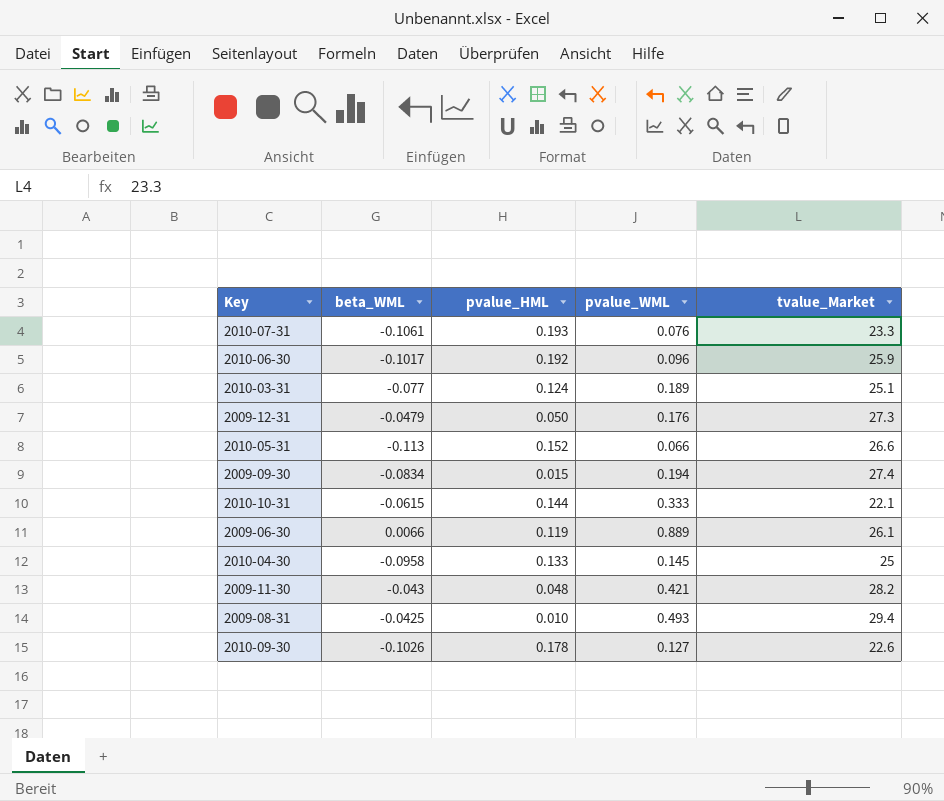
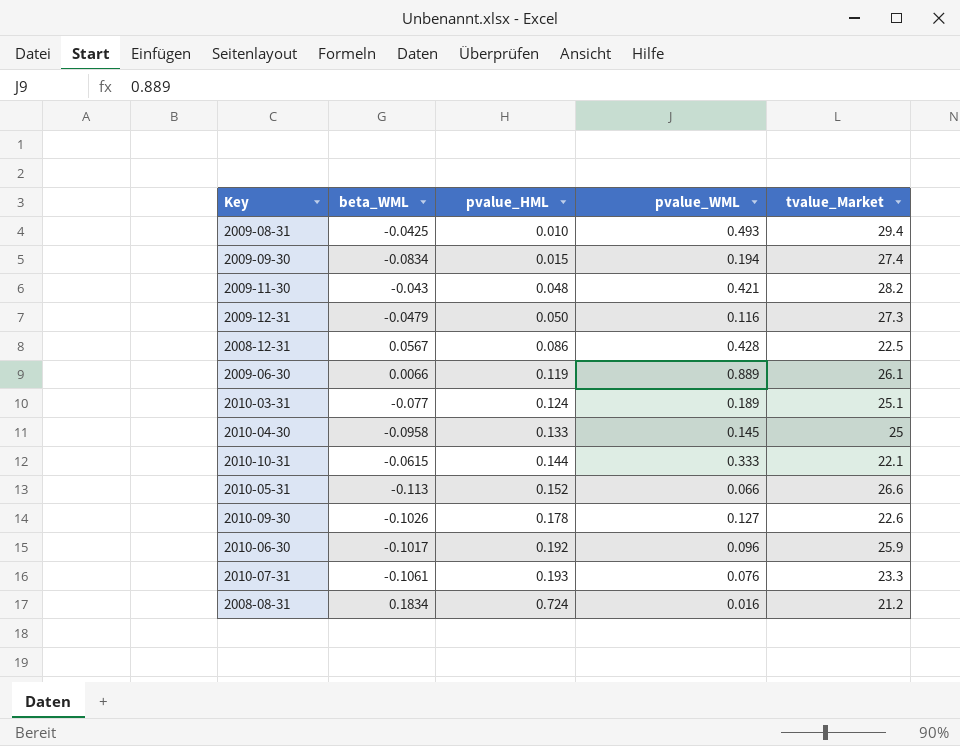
row order: none -> pvalue_HML ascending
2009-12-31 | pvalue_WML: 0.176 -> 0.116
row 2008-12-31: none -> 0.0567 | 0.086 | 0.428 | 22.5
row 2008-08-31: none -> 0.1834 | 0.724 | 0.016 | 21.2

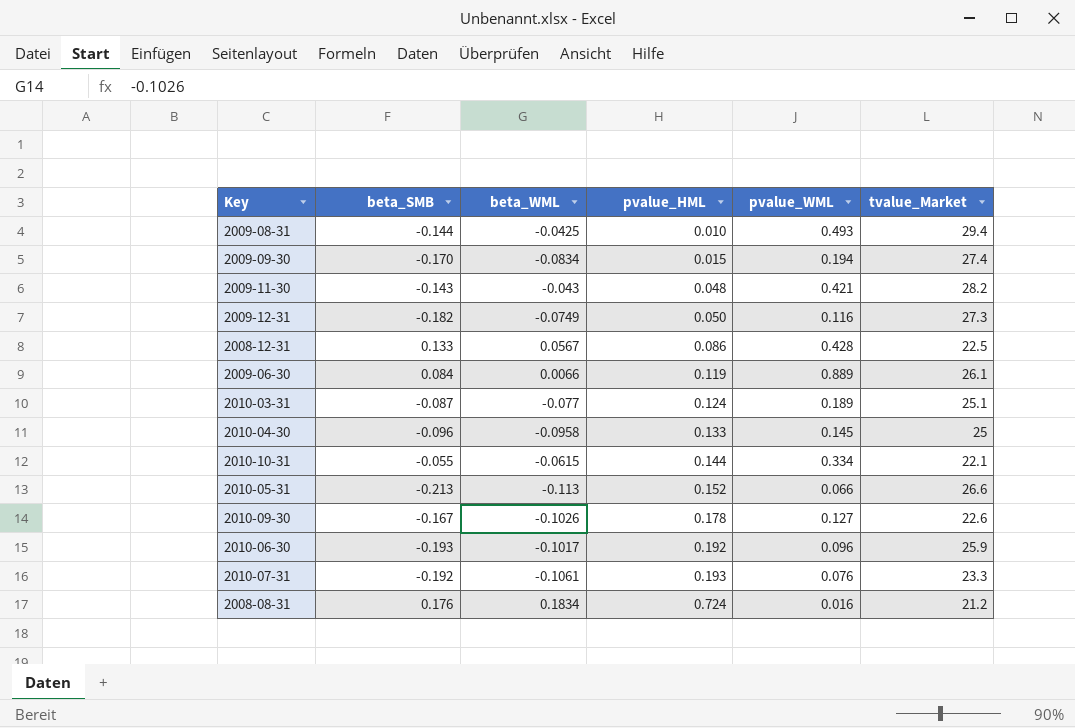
column beta_SMB | position: none -> 2
2009-12-31 | beta_WML: -0.0479 -> -0.0749
2010-10-31 | pvalue_WML: 0.333 -> 0.334

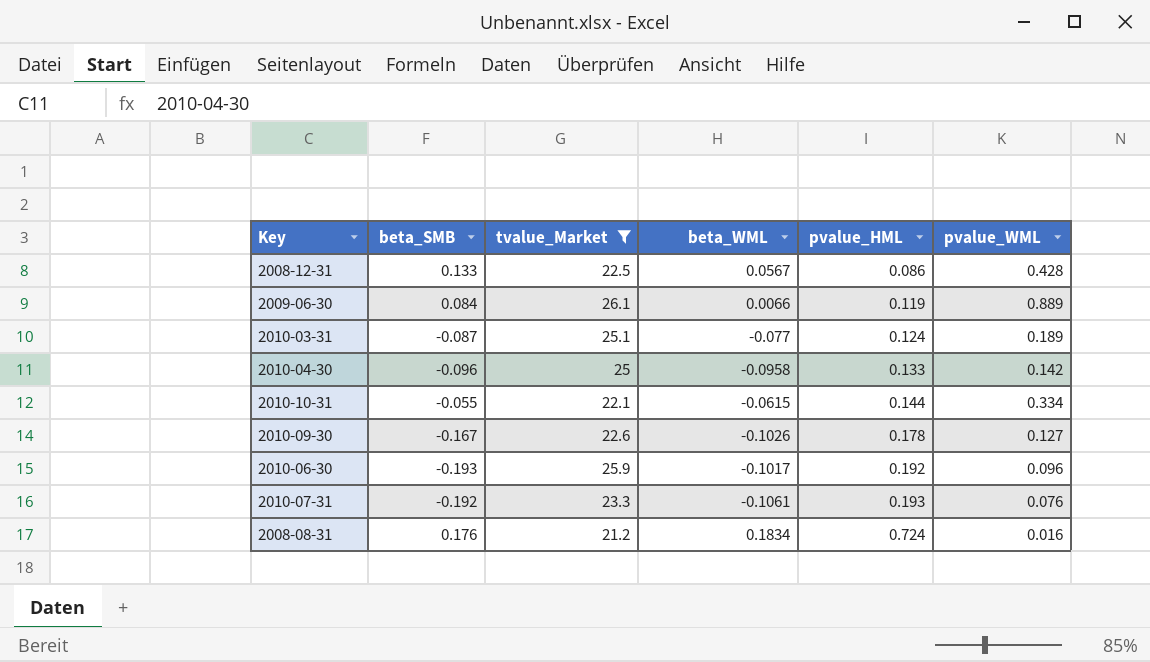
filter: none -> tvalue_Market <= 26.1
column tvalue_Market | position: 6 -> 3
2010-04-30 | pvalue_WML: 0.145 -> 0.142

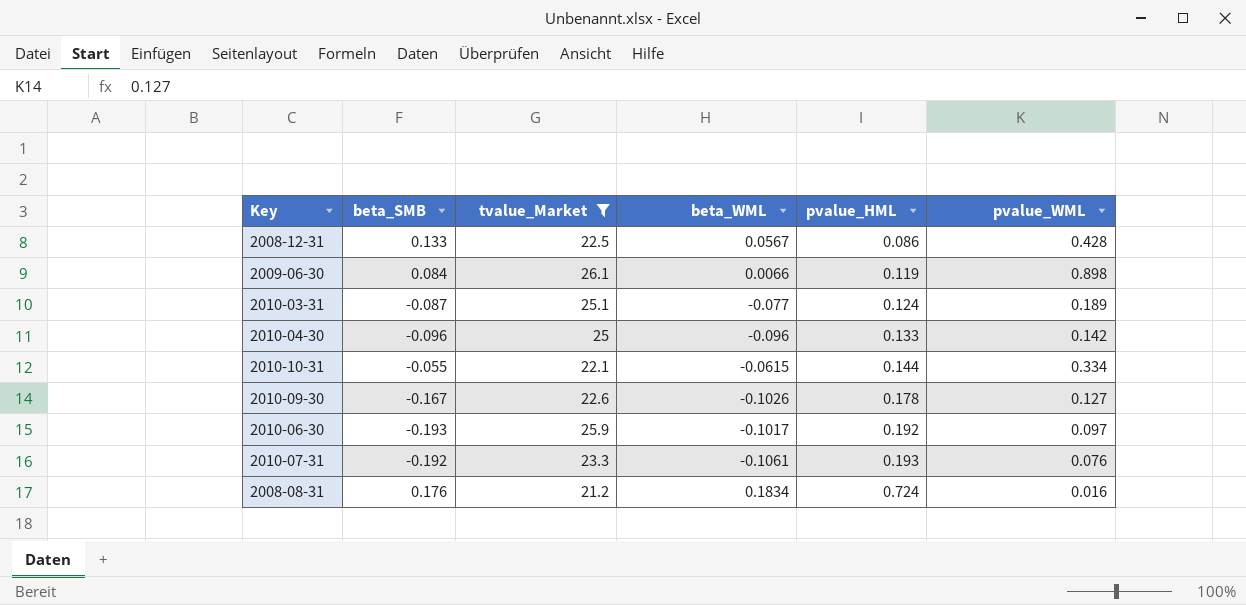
2009-06-30 | pvalue_WML: 0.889 -> 0.898
2010-04-30 | beta_WML: -0.0958 -> -0.096
2010-06-30 | pvalue_WML: 0.096 -> 0.097

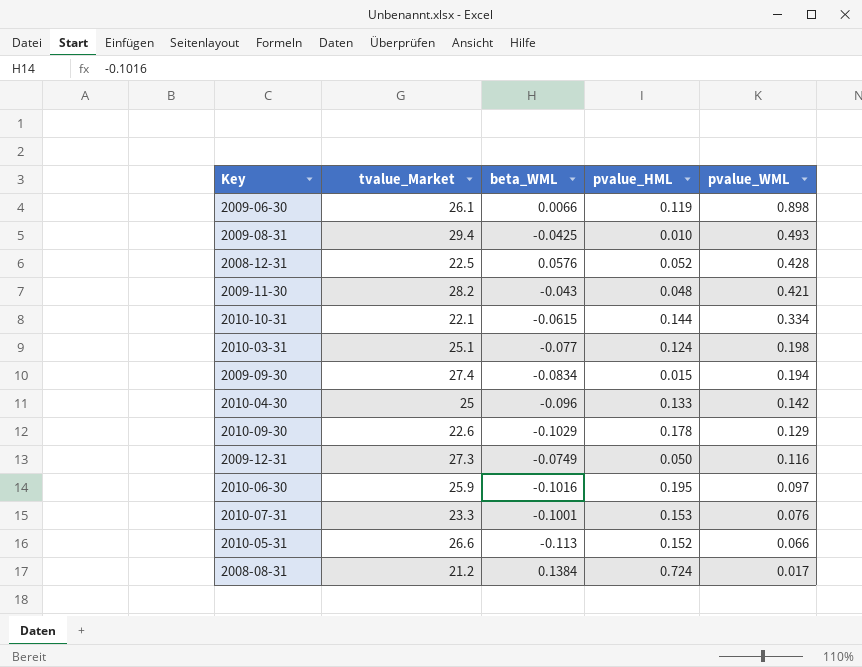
filter: tvalue_Market <= 26.1 -> none
row order: pvalue_HML ascending -> pvalue_WML descending
column beta_SMB | position: 2 -> none
2008-12-31 | beta_WML: 0.0567 -> 0.0576
2008-12-31 | pvalue_HML: 0.086 -> 0.052
2010-03-31 | pvalue_WML: 0.189 -> 0.198
2010-09-30 | beta_WML: -0.1026 -> -0.1029
2010-09-30 | pvalue_WML: 0.127 -> 0.129
2010-06-30 | beta_WML: -0.1017 -> -0.1016
2010-06-30 | pvalue_HML: 0.192 -> 0.195
2010-07-31 | beta_WML: -0.1061 -> -0.1001
2010-07-31 | pvalue_HML: 0.193 -> 0.153
2008-08-31 | beta_WML: 0.1834 -> 0.1384
2008-08-31 | pvalue_WML: 0.016 -> 0.017

